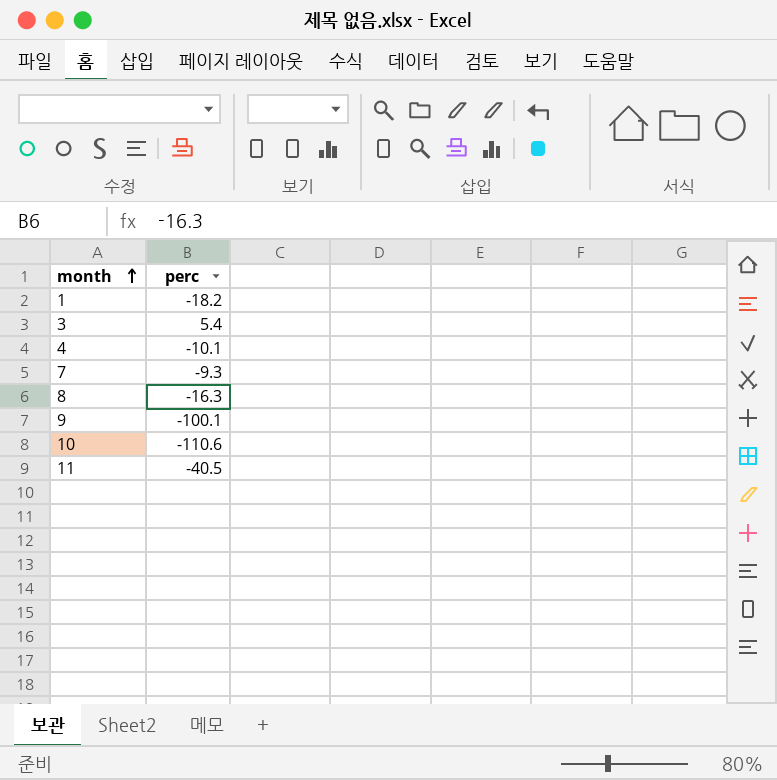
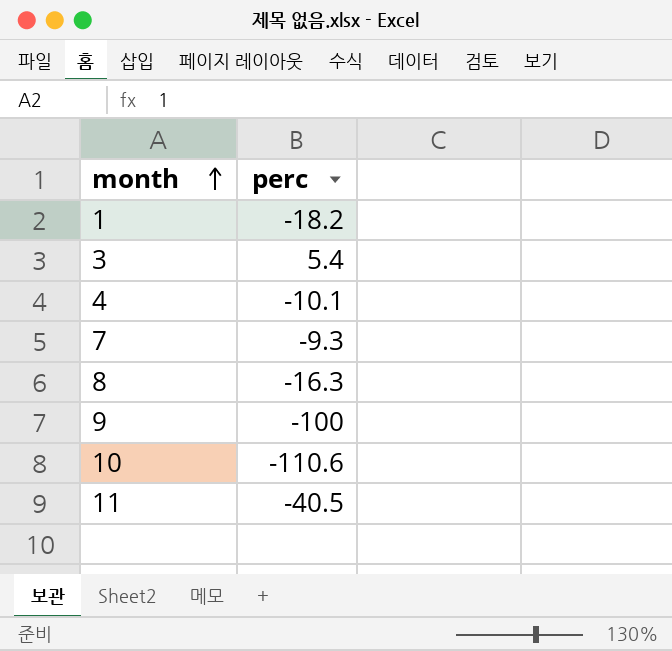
9 | perc: -100.1 -> -100

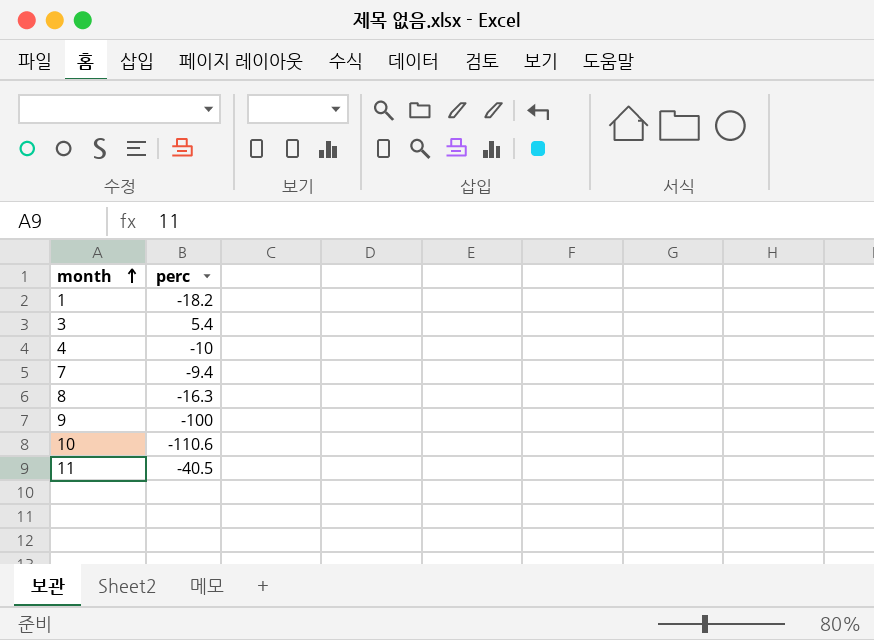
4 | perc: -10.1 -> -10
7 | perc: -9.3 -> -9.4

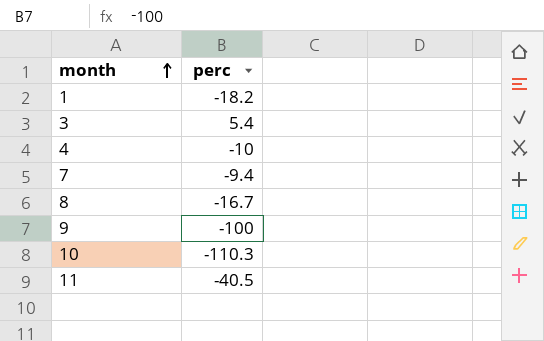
8 | perc: -16.3 -> -16.7
10 | perc: -110.6 -> -110.3

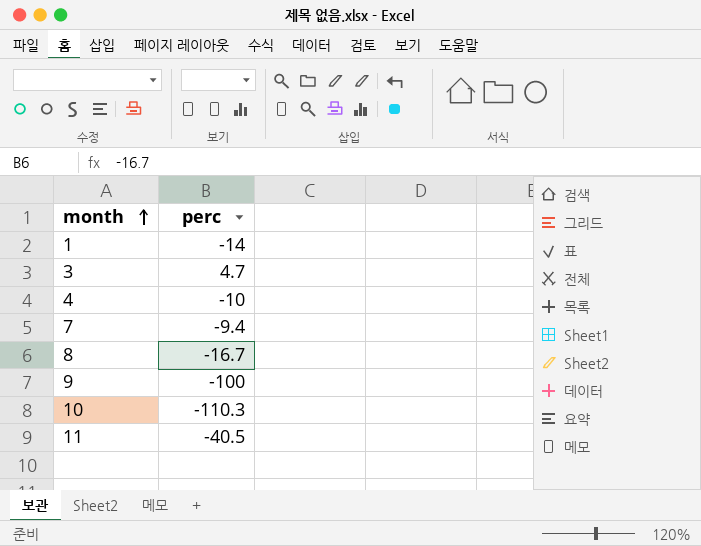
1 | perc: -18.2 -> -14
3 | perc: 5.4 -> 4.7

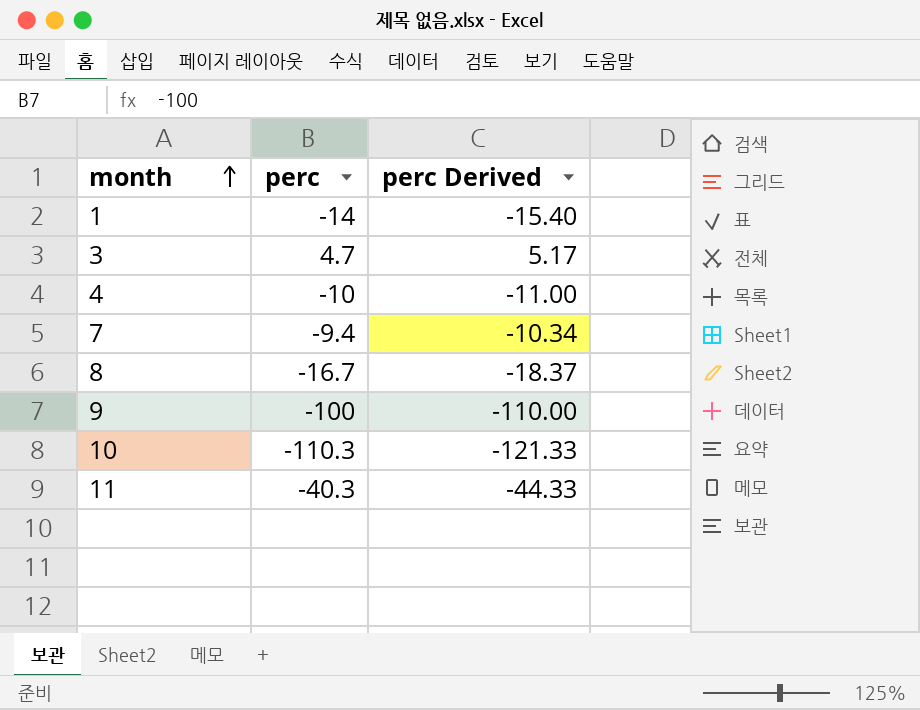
column perc Derived | formula: none -> [perc] * 1.1
11 | perc: -40.5 -> -40.3

